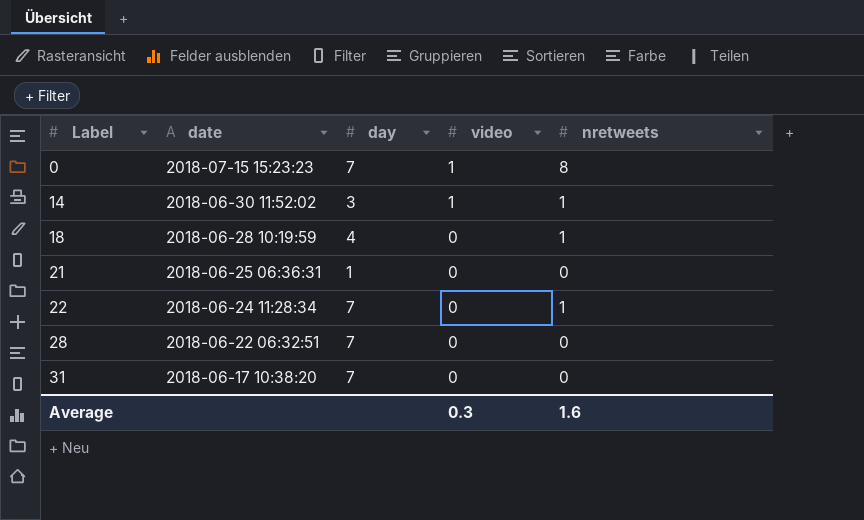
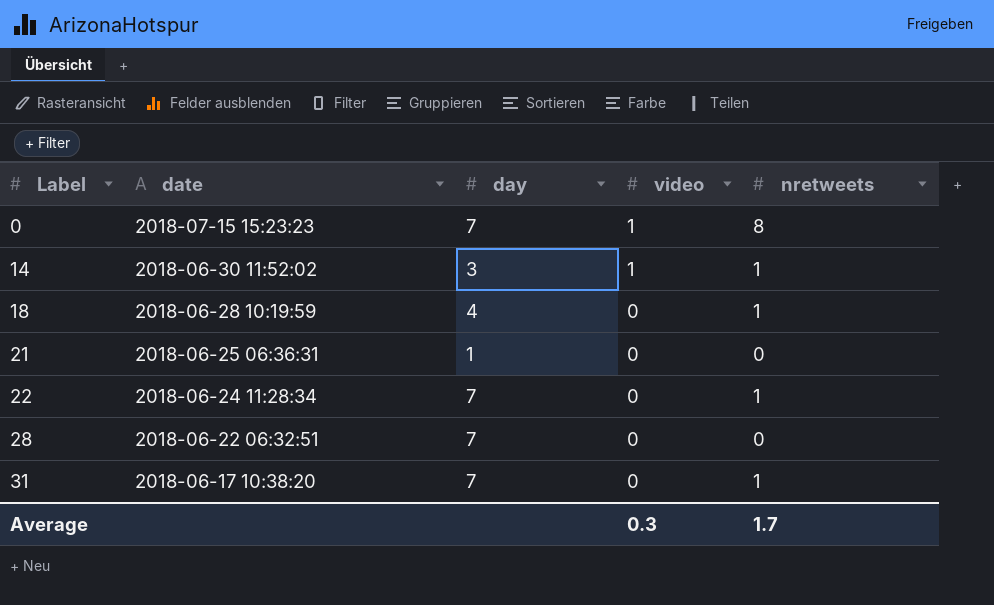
31 | nretweets: 0 -> 1
Average | nretweets: 1.6 -> 1.7

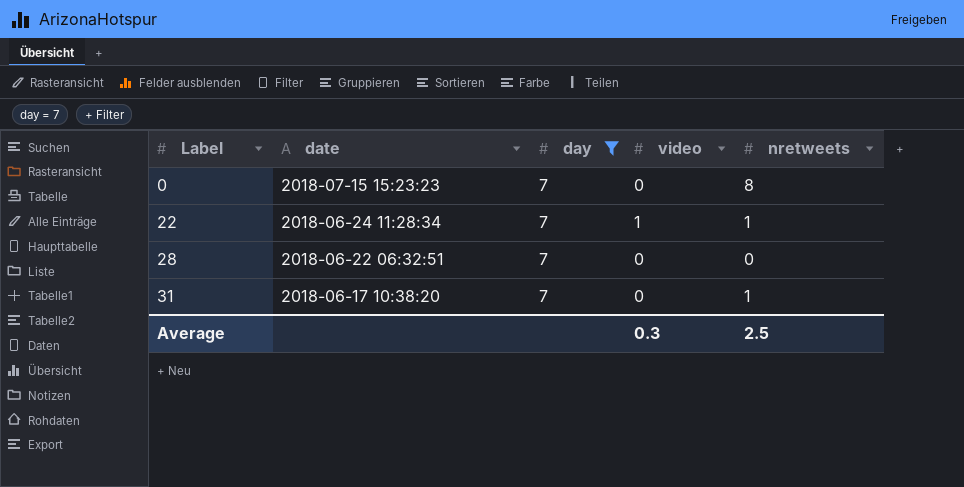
filter: none -> day = 7
0 | video: 1 -> 0
22 | video: 0 -> 1
Average | nretweets: 1.7 -> 2.5

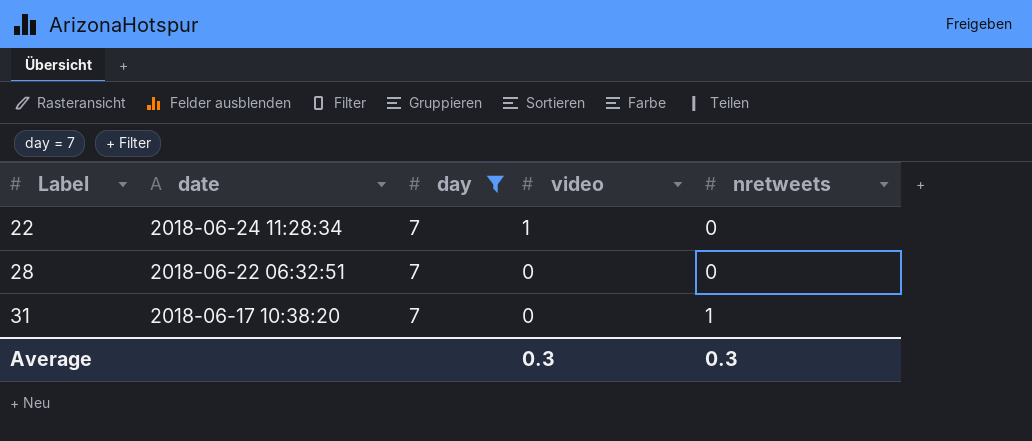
row 0: 2018-07-15 15:23:23 | 7 | 0 | 8 -> none
22 | nretweets: 1 -> 0
Average | nretweets: 2.5 -> 0.3

